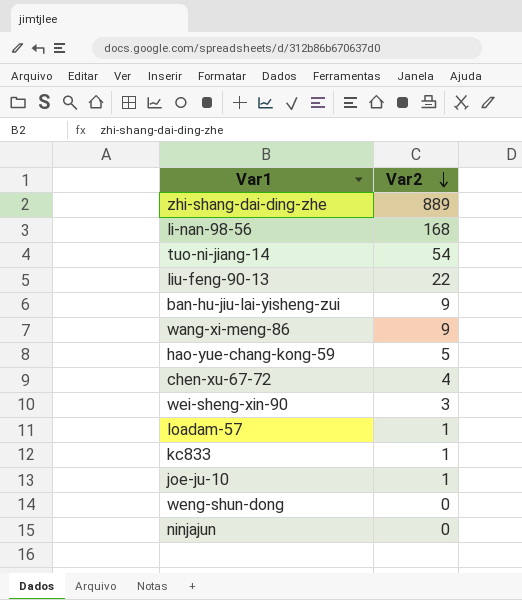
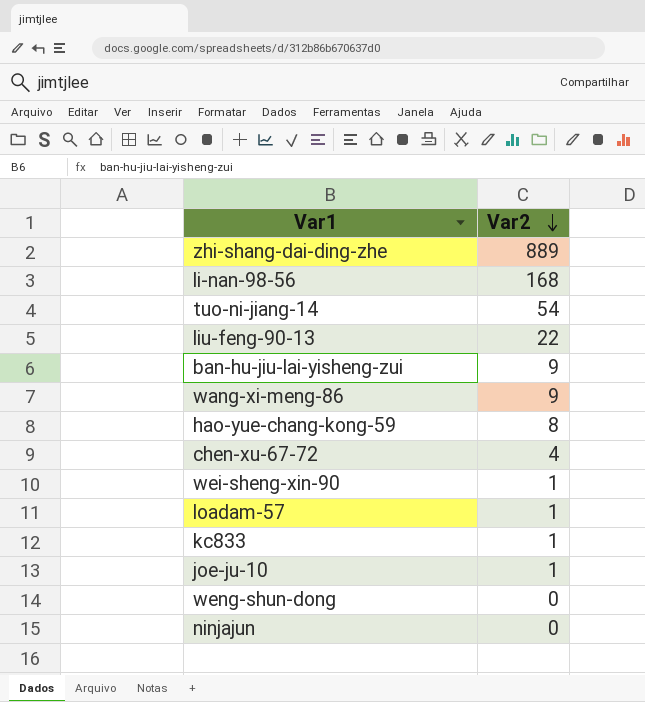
hao-yue-chang-kong-59 | Var2: 5 -> 8
wei-sheng-xin-90 | Var2: 3 -> 1

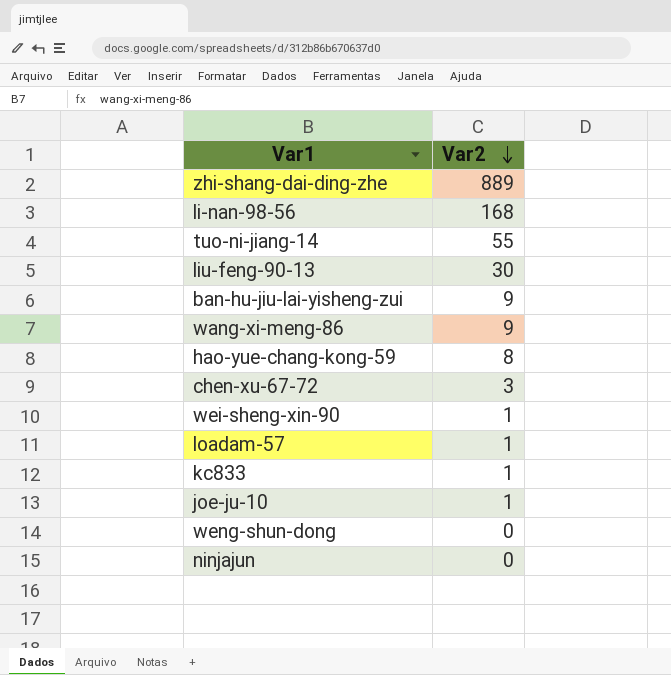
tuo-ni-jiang-14 | Var2: 54 -> 55
liu-feng-90-13 | Var2: 22 -> 30
chen-xu-67-72 | Var2: 4 -> 3

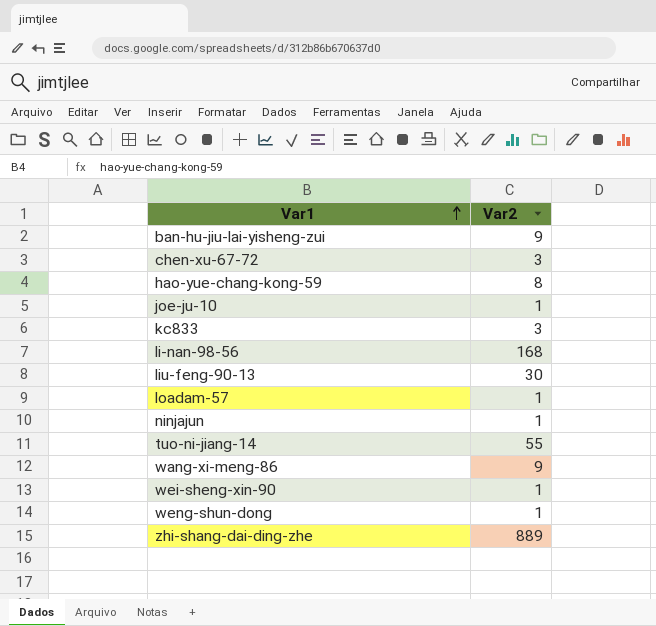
row order: Var2 descending -> Var1 ascending
kc833 | Var2: 1 -> 3
ninjajun | Var2: 0 -> 1
weng-shun-dong | Var2: 0 -> 1

